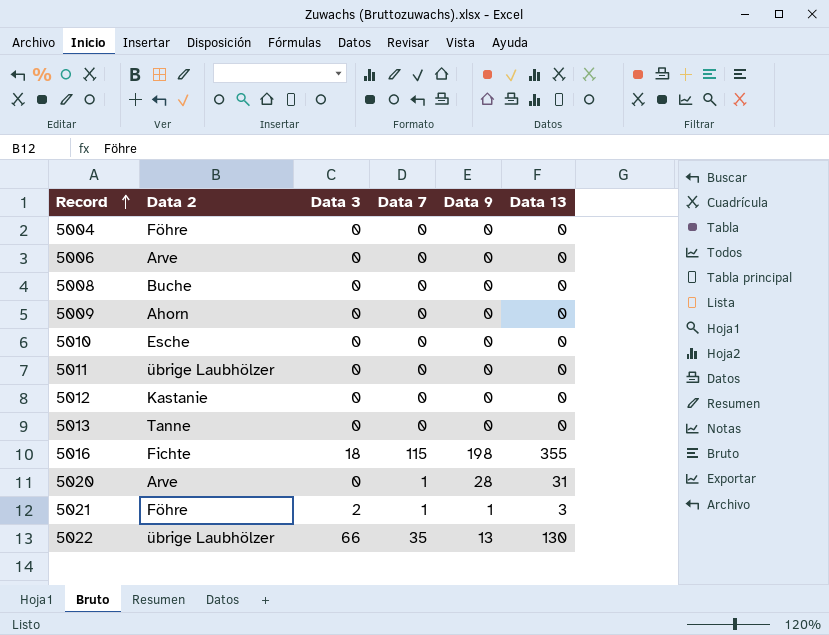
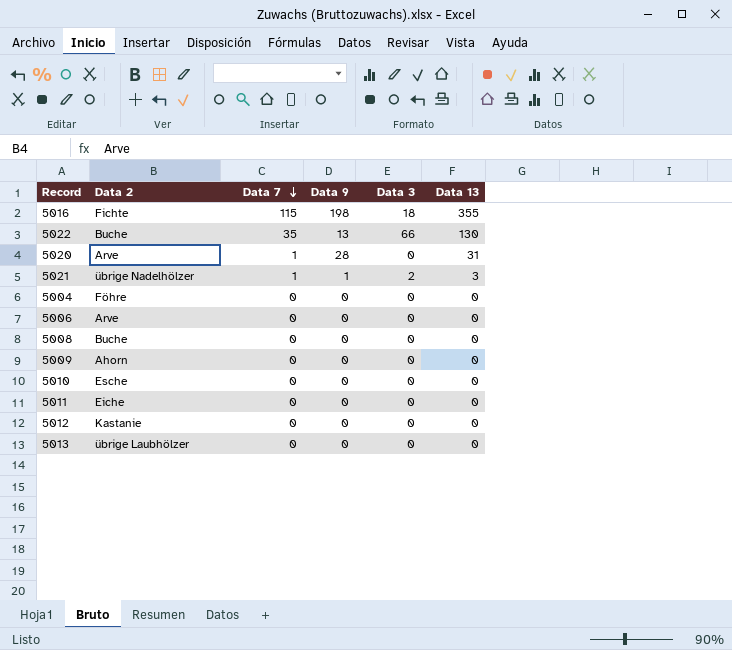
row order: Record ascending -> Data 7 descending
column Data 3 | position: 3 -> 5
5022 | Data 2: übrige Laubhölzer -> Buche
5021 | Data 2: Föhre -> übrige Nadelhölzer
5011 | Data 2: übrige Laubhölzer -> Eiche
5013 | Data 2: Tanne -> übrige Laubhölzer

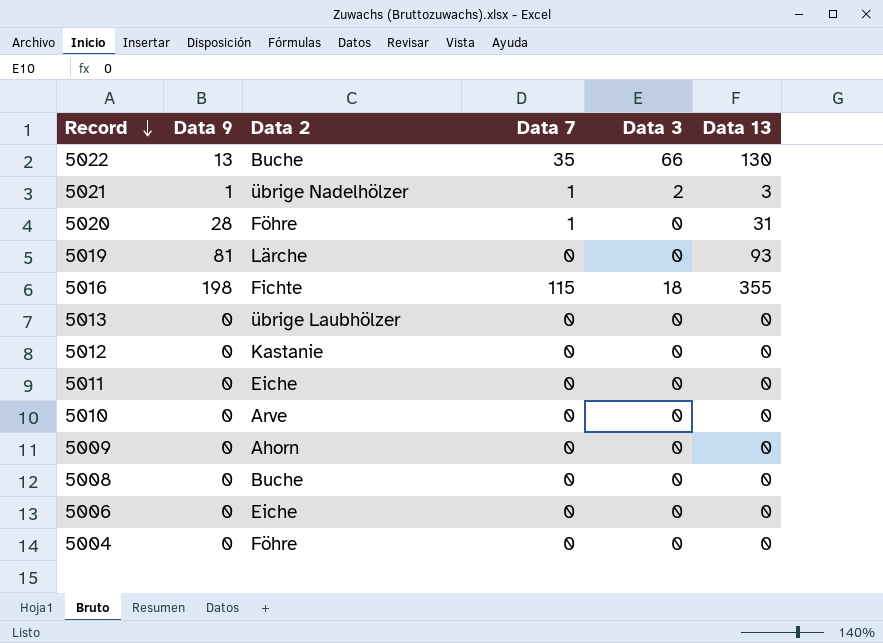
row order: Data 7 descending -> Record descending
column Data 9 | position: 4 -> 2
5020 | Data 2: Arve -> Föhre
row 5019: none -> 81 | Lärche | 0 | 0 | 93
5010 | Data 2: Esche -> Arve
5006 | Data 2: Arve -> Eiche

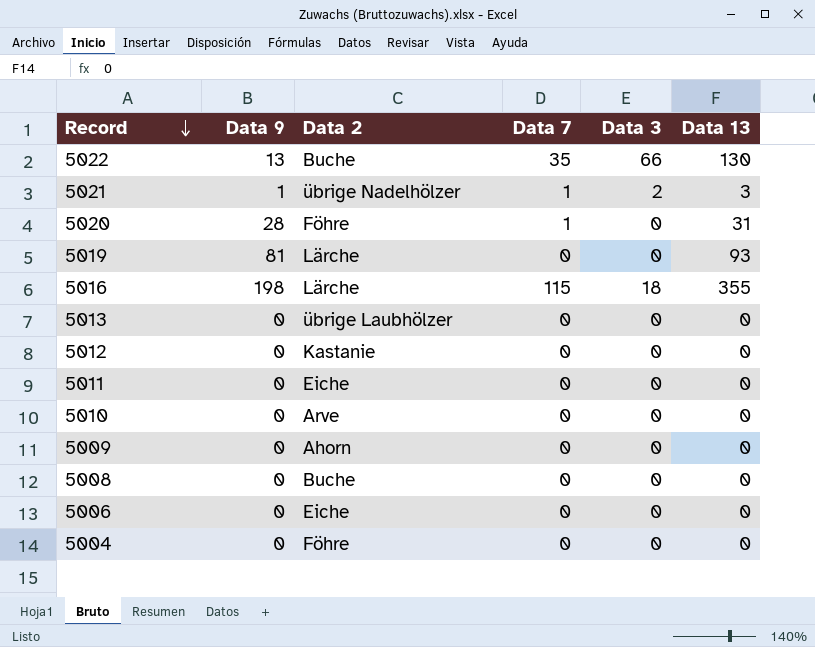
5016 | Data 2: Fichte -> Lärche

